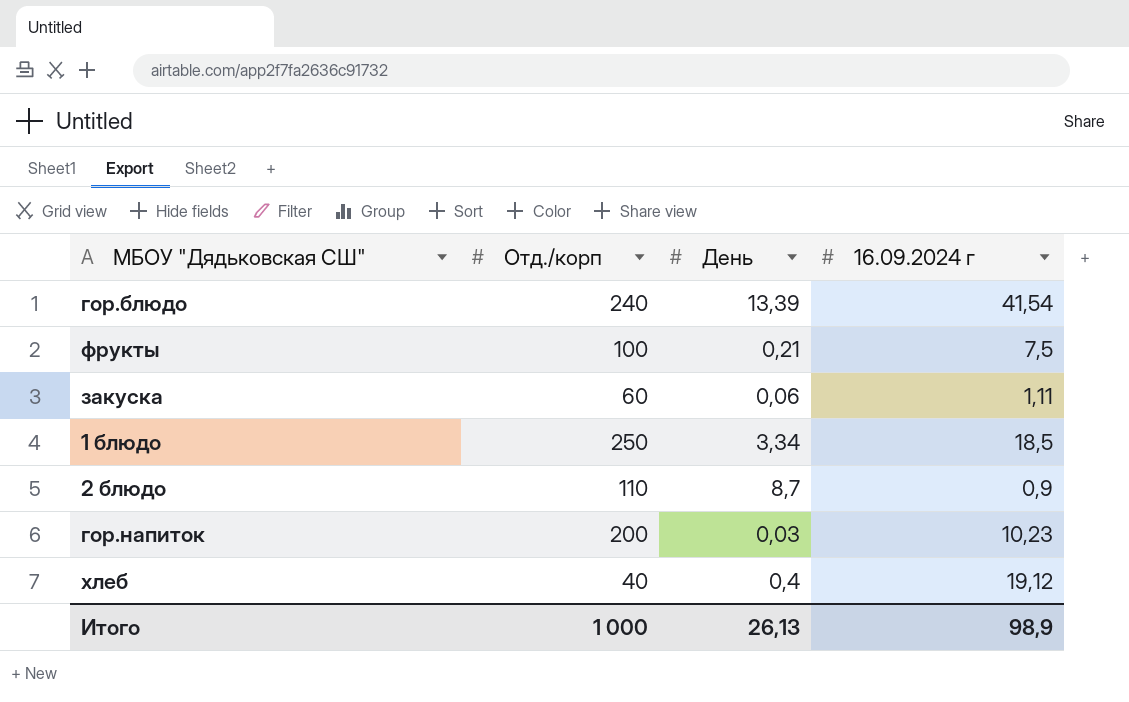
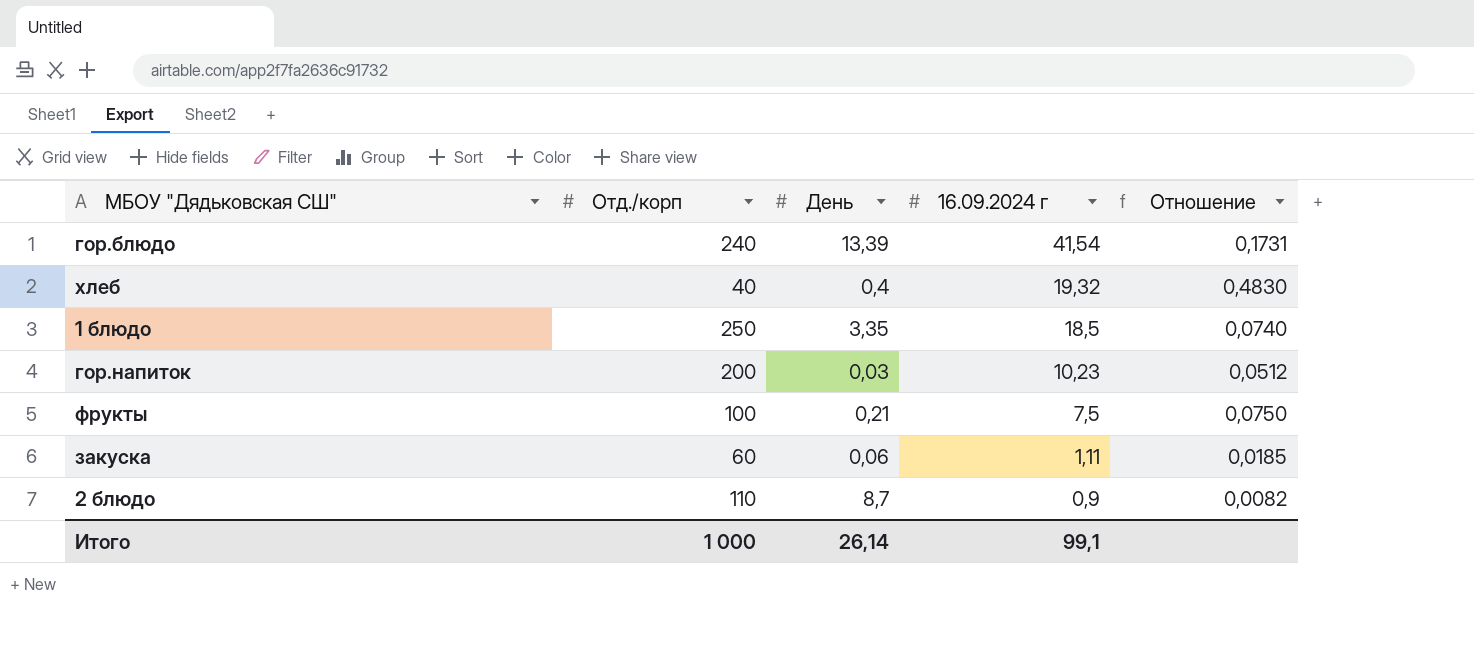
row order: none -> 16.09.2024 г descending
column Отношение | formula: none -> [16.09.2024 г] / [Отд./корп]
хлеб | 16.09.2024 г: 19,12 -> 19,32
1 блюдо | День: 3,34 -> 3,35
Итого | День: 26,13 -> 26,14
Итого | 16.09.2024 г: 98,9 -> 99,1

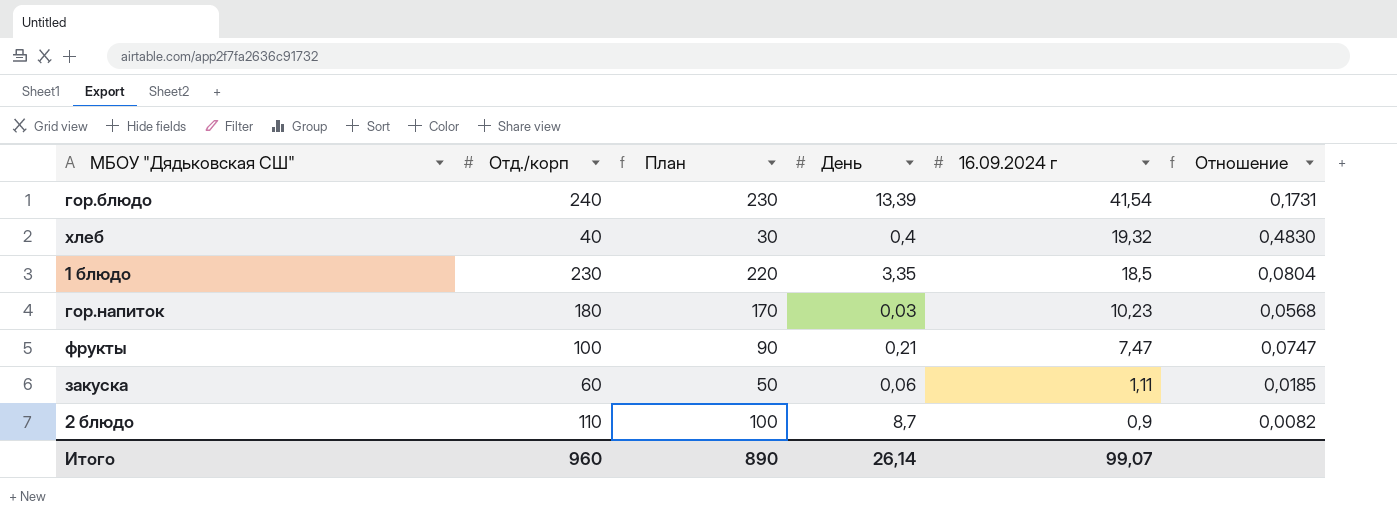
column План | formula: none -> [Отд./корп] - 10
1 блюдо | Отд./корп: 250 -> 230
1 блюдо | Отношение: 0,0740 -> 0,0804
гор.напиток | Отд./корп: 200 -> 180
гор.напиток | Отношение: 0,0512 -> 0,0568
фрукты | 16.09.2024 г: 7,5 -> 7,47
фрукты | Отношение: 0,0750 -> 0,0747
Итого | Отд./корп: 1 000 -> 960
Итого | 16.09.2024 г: 99,1 -> 99,07

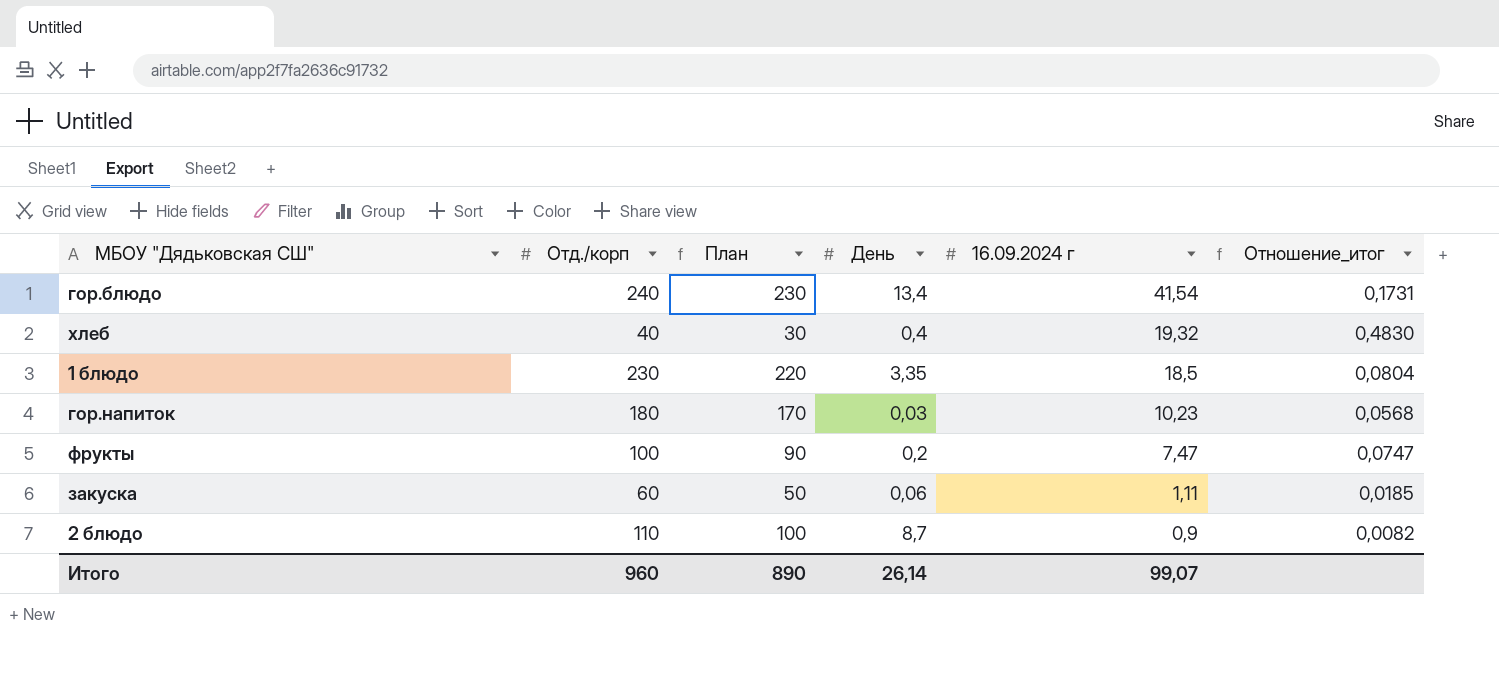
column name: Отношение -> Отношение_итог
гор.блюдо | День: 13,39 -> 13,4
фрукты | День: 0,21 -> 0,2

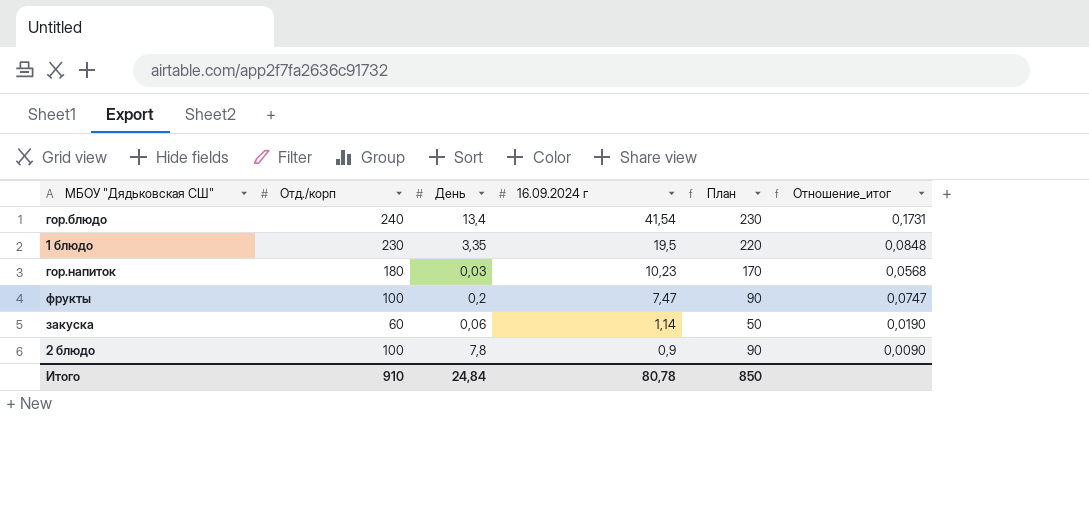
column План | position: 3 -> 5
row хлеб: 40 | 30 | 0,4 | 19,32 | 0,4830 -> none
1 блюдо | 16.09.2024 г: 18,5 -> 19,5
1 блюдо | Отношение_итог: 0,0804 -> 0,0848
закуска | 16.09.2024 г: 1,11 -> 1,14
закуска | Отношение_итог: 0,0185 -> 0,0190
2 блюдо | Отд./корп: 110 -> 100
2 блюдо | День: 8,7 -> 7,8
2 блюдо | План: 100 -> 90
2 блюдо | Отношение_итог: 0,0082 -> 0,0090
Итого | Отд./корп: 960 -> 910
Итого | День: 26,14 -> 24,84
Итого | 16.09.2024 г: 99,07 -> 80,78
Итого | План: 890 -> 850

